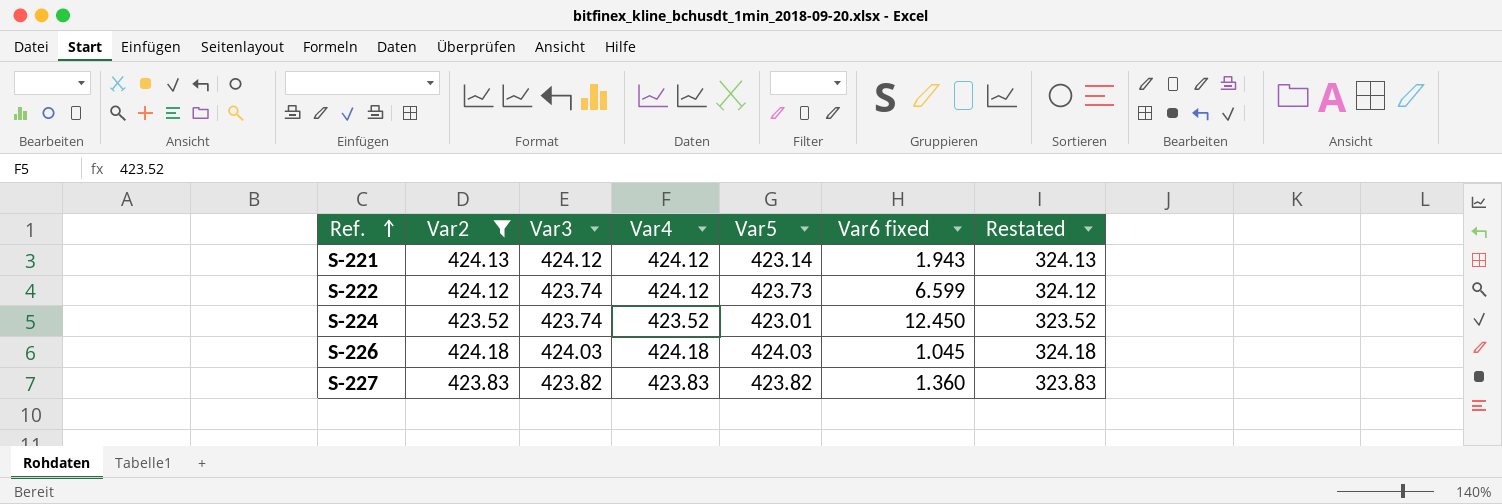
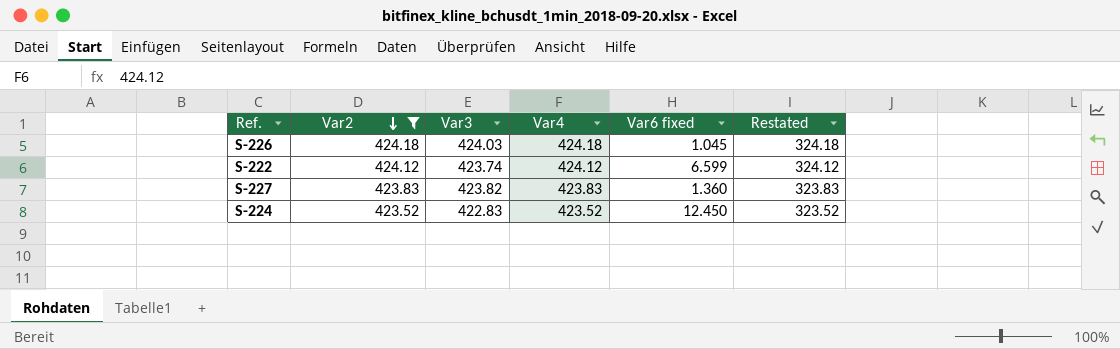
row order: Ref. ascending -> Var2 descending
column Var5 | position: 5 -> none
row S-221: 424.13 | 424.12 | 424.12 | 423.14 | 1.943 | 324.13 -> none
S-224 | Var3: 423.74 -> 422.83

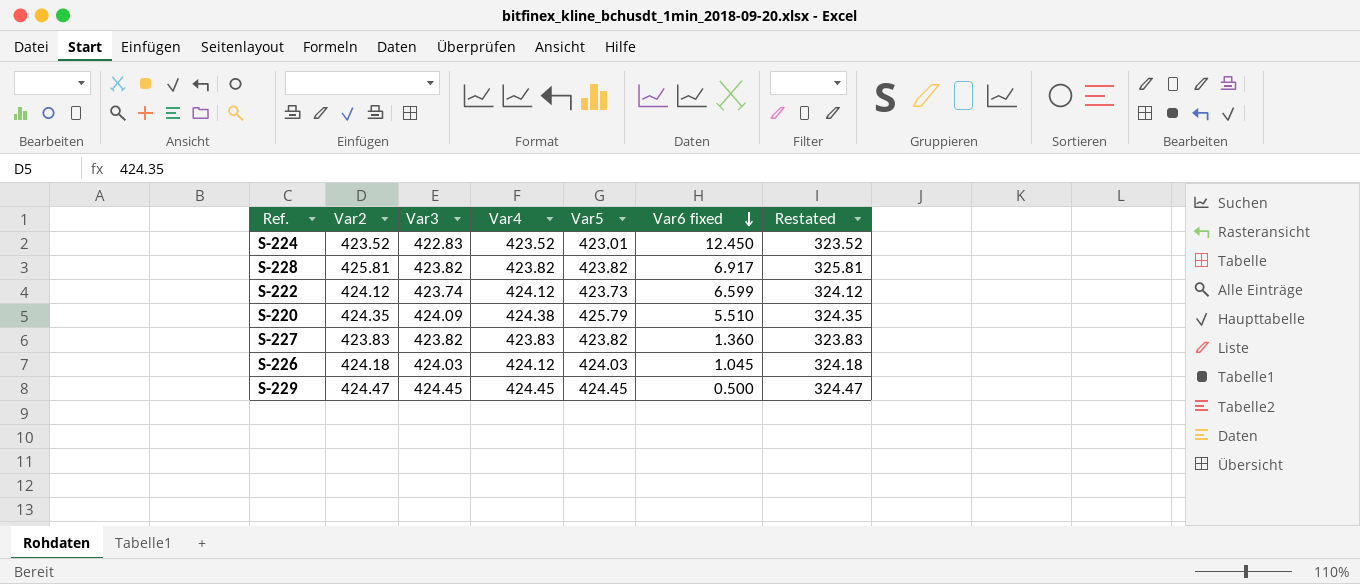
filter: Var2 <= 424.18 -> none
row order: Var2 descending -> Var6 fixed descending
column Var5 | position: none -> 5
S-226 | Var4: 424.18 -> 424.12

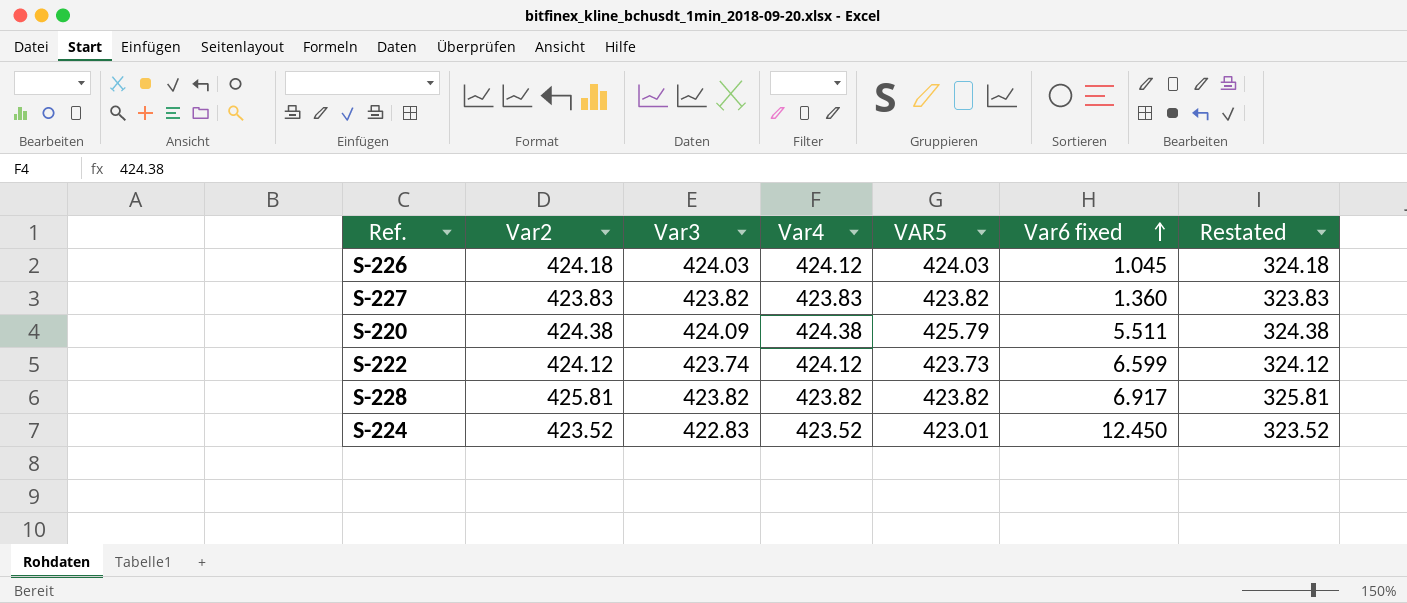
row order: Var6 fixed descending -> Var6 fixed ascending
column name: Var5 -> VAR5
row S-229: 424.47 | 424.45 | 424.45 | 424.45 | 0.500 | 324.47 -> none
S-220 | Var2: 424.35 -> 424.38
S-220 | Var6 fixed: 5.510 -> 5.511
S-220 | Restated: 324.35 -> 324.38

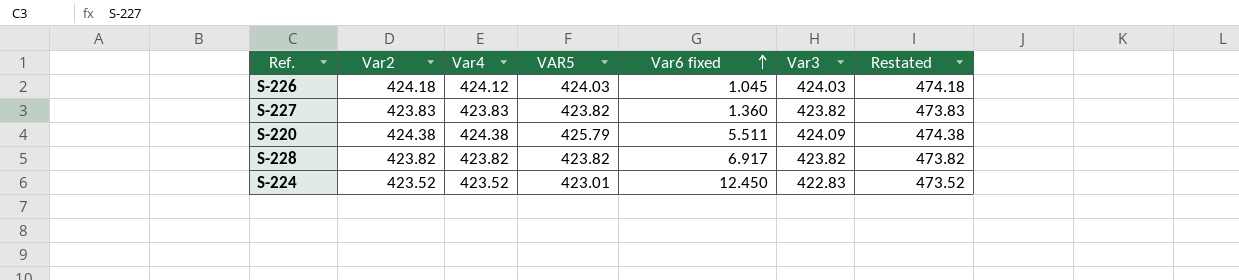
column Var3 | position: 3 -> 6
column Restated | formula: [Var2] - 100 -> [Var2] + 50
row S-222: 424.12 | 423.74 | 424.12 | 423.73 | 6.599 | 324.12 -> none
S-228 | Var2: 425.81 -> 423.82

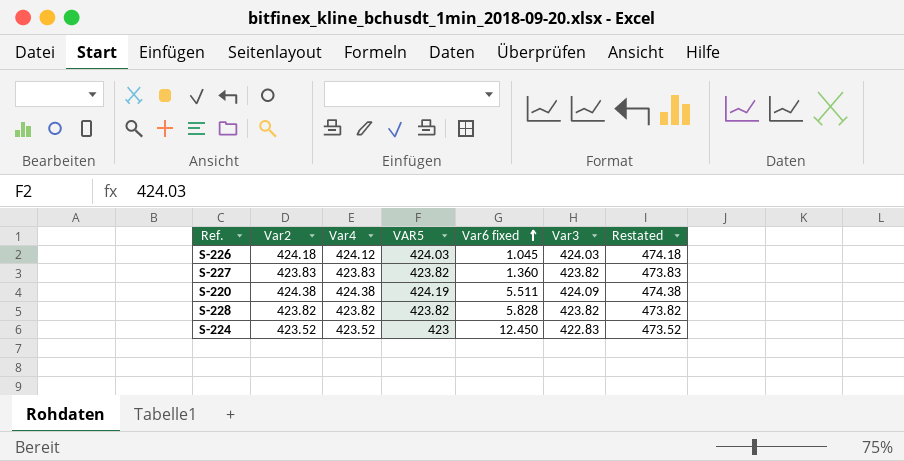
S-220 | VAR5: 425.79 -> 424.19
S-228 | Var6 fixed: 6.917 -> 5.828
S-224 | VAR5: 423.01 -> 423

